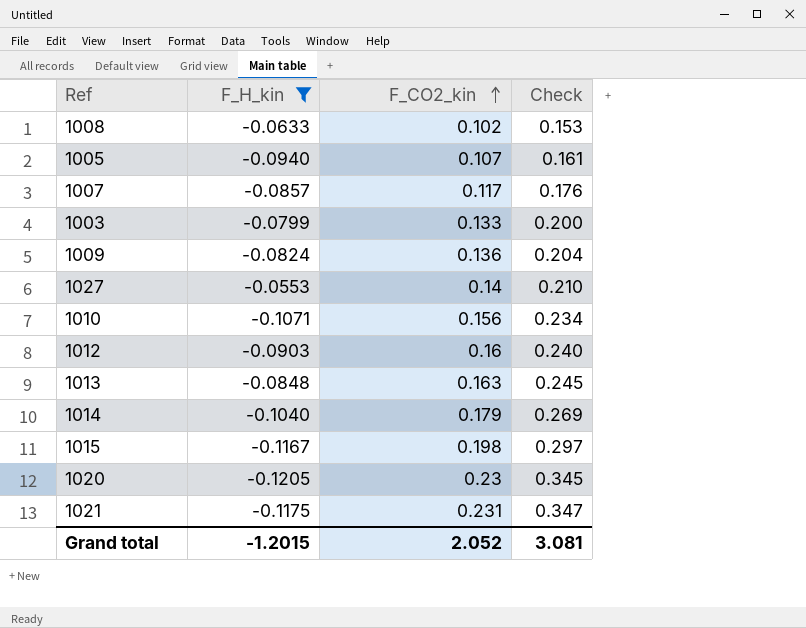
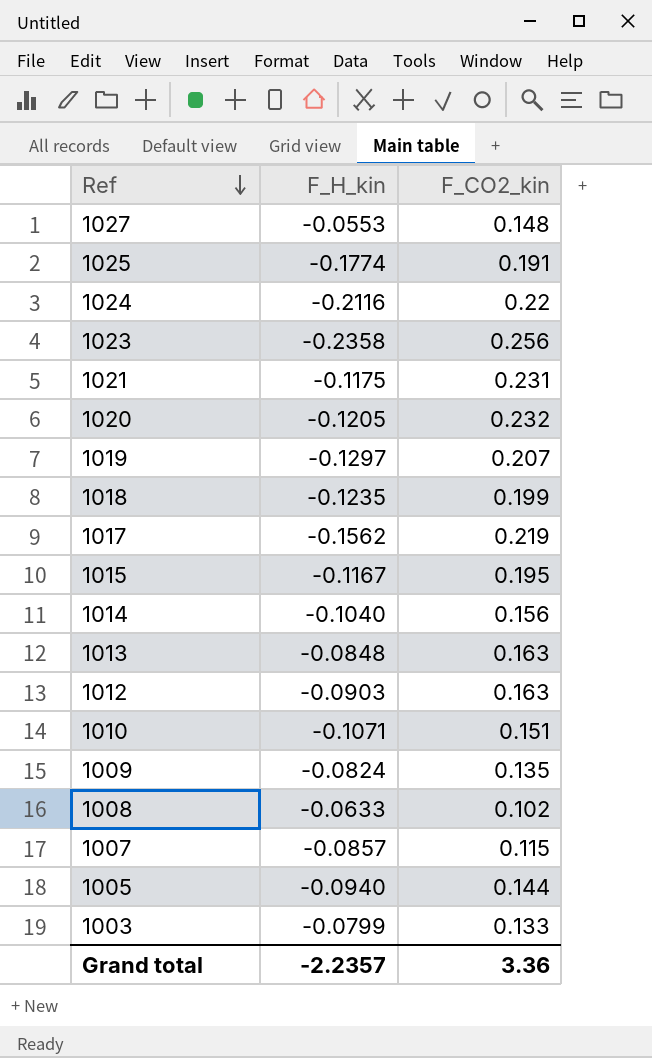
filter: F_H_kin >= -0.1205 -> none
row order: F_CO2_kin ascending -> Ref descending
column Check | formula: [F_CO2_kin] * 1.5 -> none
1027 | F_CO2_kin: 0.14 -> 0.148
1020 | F_CO2_kin: 0.23 -> 0.232
1015 | F_CO2_kin: 0.198 -> 0.195
1014 | F_CO2_kin: 0.179 -> 0.156
1012 | F_CO2_kin: 0.16 -> 0.163
1010 | F_CO2_kin: 0.156 -> 0.151
1009 | F_CO2_kin: 0.136 -> 0.135
1007 | F_CO2_kin: 0.117 -> 0.115
1005 | F_CO2_kin: 0.107 -> 0.144
Grand total | F_H_kin: -1.2015 -> -2.2357
Grand total | F_CO2_kin: 2.052 -> 3.36

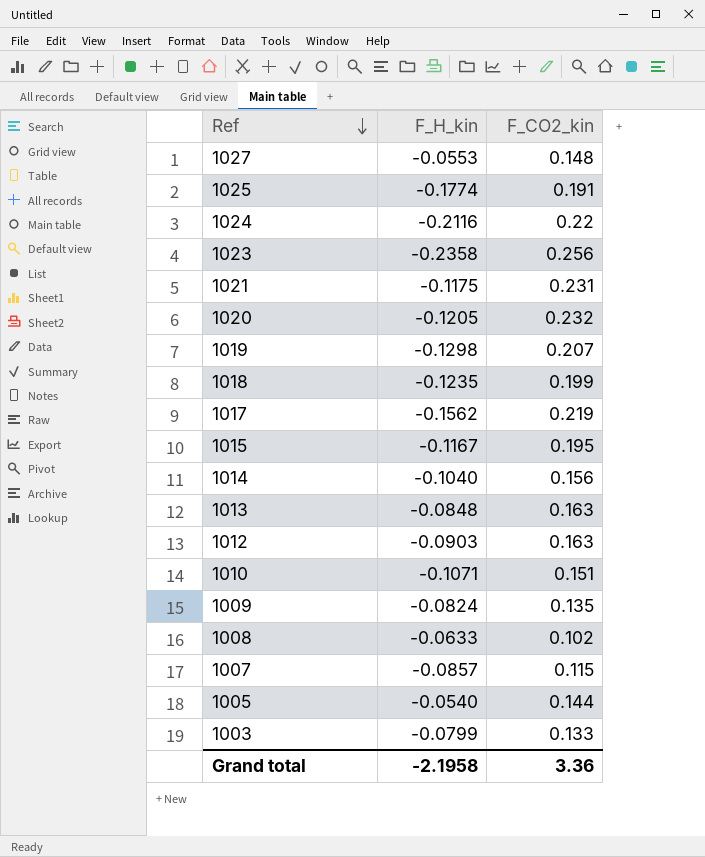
1019 | F_H_kin: -0.1297 -> -0.1298
1005 | F_H_kin: -0.0940 -> -0.0540
Grand total | F_H_kin: -2.2357 -> -2.1958

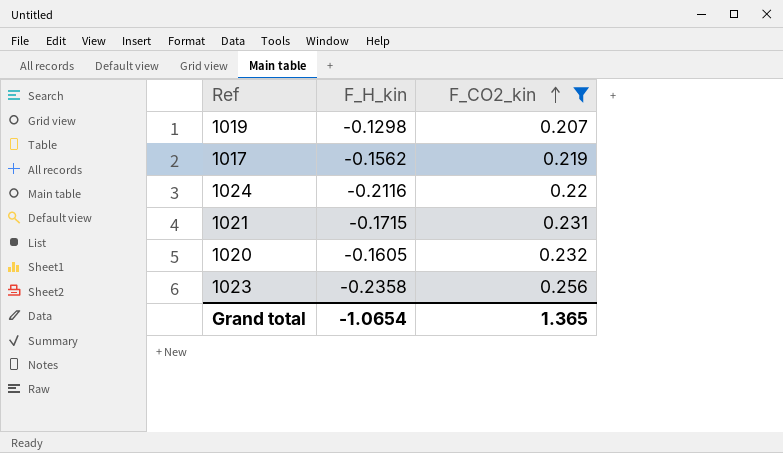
filter: none -> F_CO2_kin >= 0.207
row order: Ref descending -> F_CO2_kin ascending
1021 | F_H_kin: -0.1175 -> -0.1715
1020 | F_H_kin: -0.1205 -> -0.1605
Grand total | F_H_kin: -2.1958 -> -1.0654
Grand total | F_CO2_kin: 3.36 -> 1.365

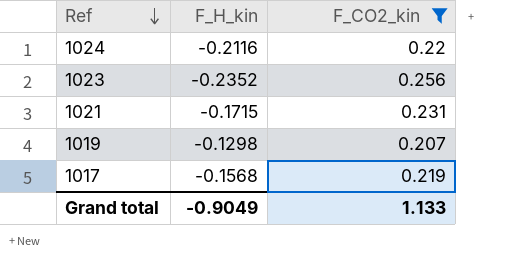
row order: F_CO2_kin ascending -> Ref descending
row 1020: -0.1605 | 0.232 -> none
1023 | F_H_kin: -0.2358 -> -0.2352
1017 | F_H_kin: -0.1562 -> -0.1568
Grand total | F_H_kin: -1.0654 -> -0.9049
Grand total | F_CO2_kin: 1.365 -> 1.133

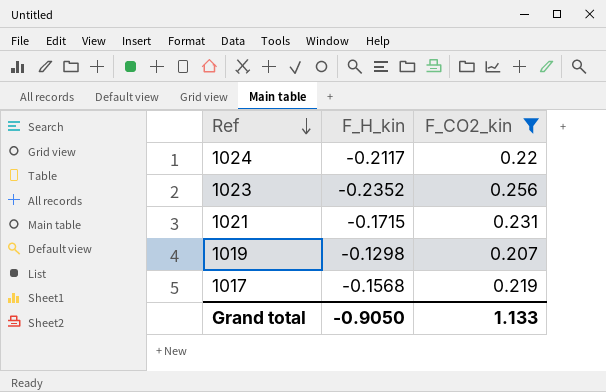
1024 | F_H_kin: -0.2116 -> -0.2117
Grand total | F_H_kin: -0.9049 -> -0.9050

